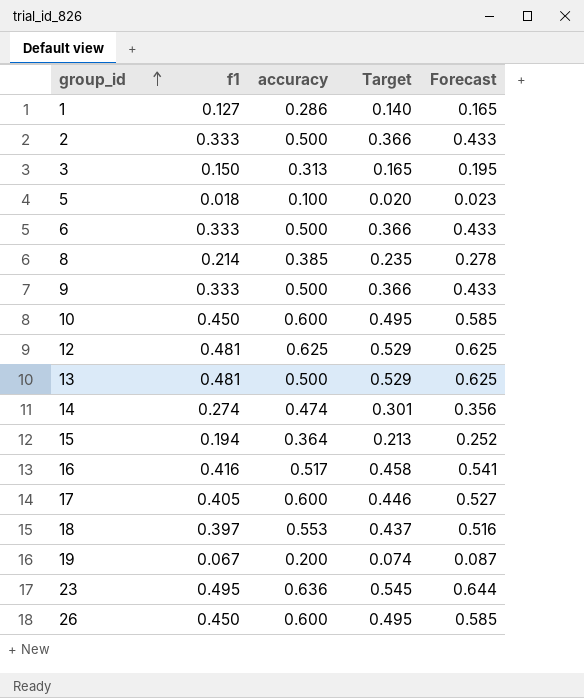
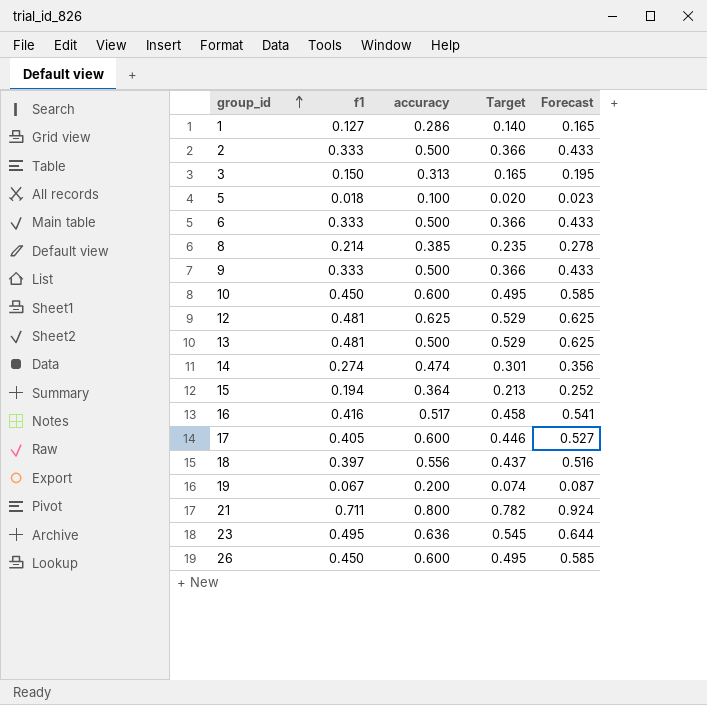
18 | accuracy: 0.553 -> 0.556
row 21: none -> 0.711 | 0.800 | 0.782 | 0.924

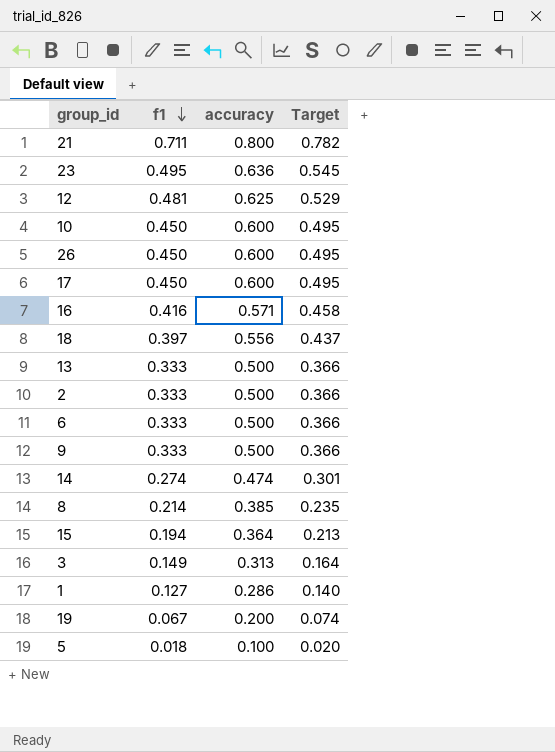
row order: group_id ascending -> f1 descending
column Forecast | formula: [f1] * 1.3 -> none
17 | f1: 0.405 -> 0.450
17 | Target: 0.446 -> 0.495
16 | accuracy: 0.517 -> 0.571
13 | f1: 0.481 -> 0.333
13 | Target: 0.529 -> 0.366
3 | f1: 0.150 -> 0.149
3 | Target: 0.165 -> 0.164

